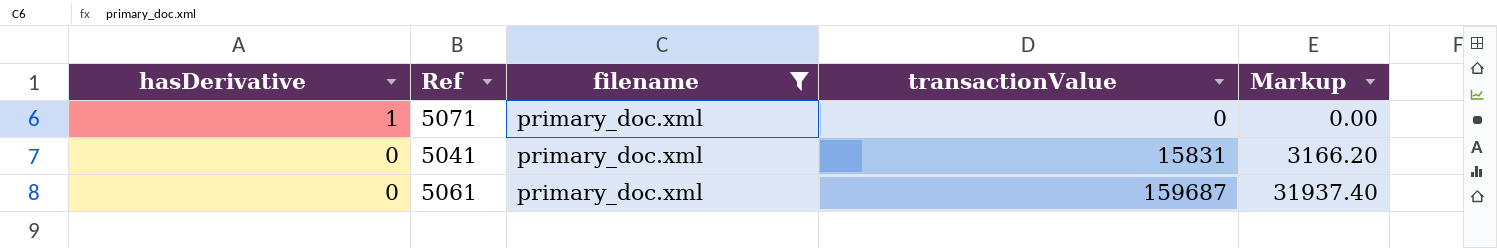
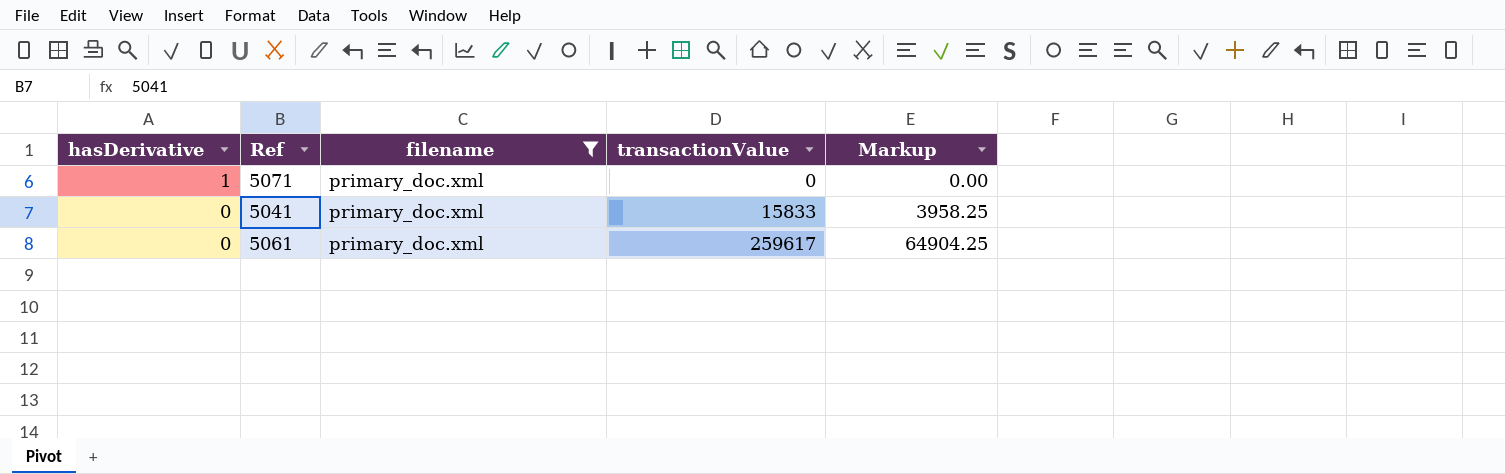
column Markup | formula: [transactionValue] * 0.2 -> [transactionValue] * 0.25
5041 | transactionValue: 15831 -> 15833
5061 | transactionValue: 159687 -> 259617

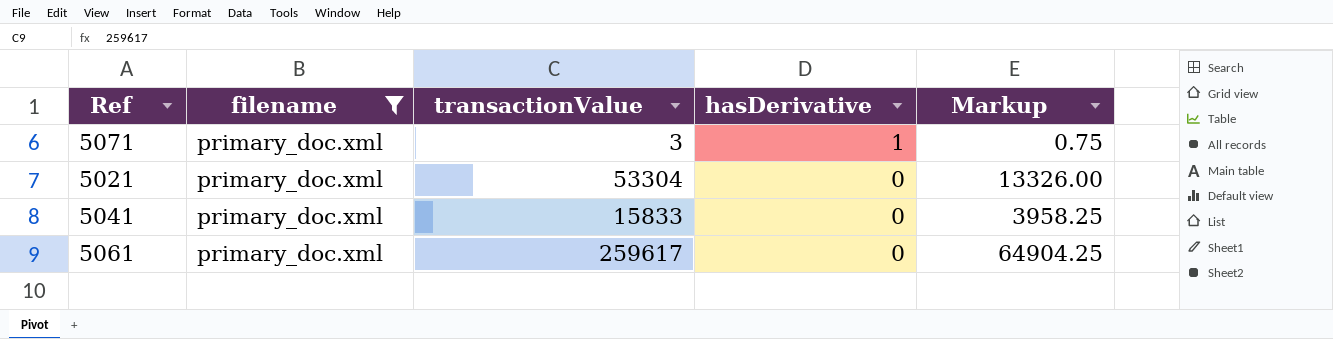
column hasDerivative | position: 1 -> 4
5071 | transactionValue: 0 -> 3
5071 | Markup: 0.00 -> 0.75
row 5021: none -> primary_doc.xml | 53304 | 0 | 13326.00

